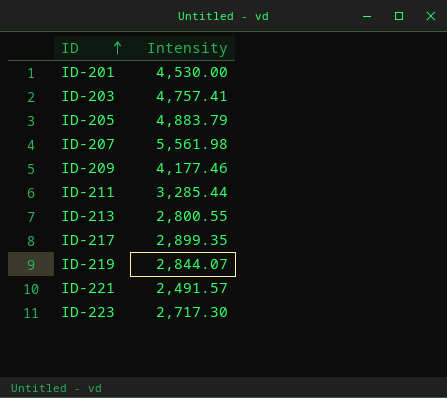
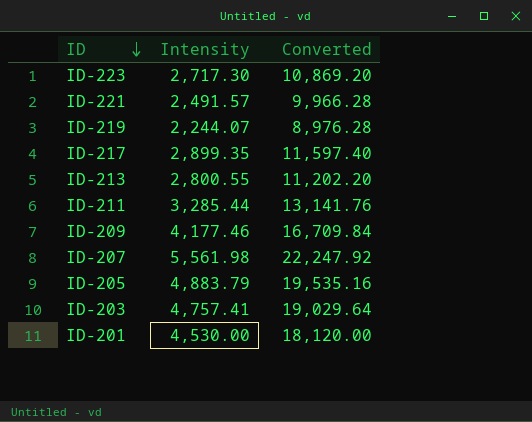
row order: ID ascending -> ID descending
column Converted | formula: none -> [Intensity] * 4
ID-219 | Intensity: 2,844.07 -> 2,244.07

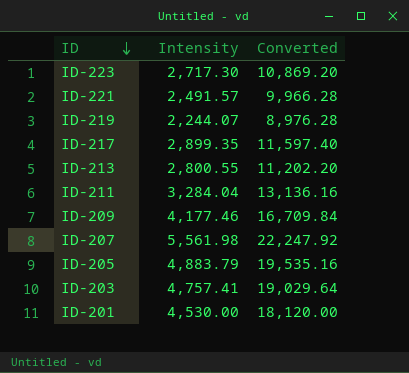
ID-211 | Intensity: 3,285.44 -> 3,284.04
ID-211 | Converted: 13,141.76 -> 13,136.16

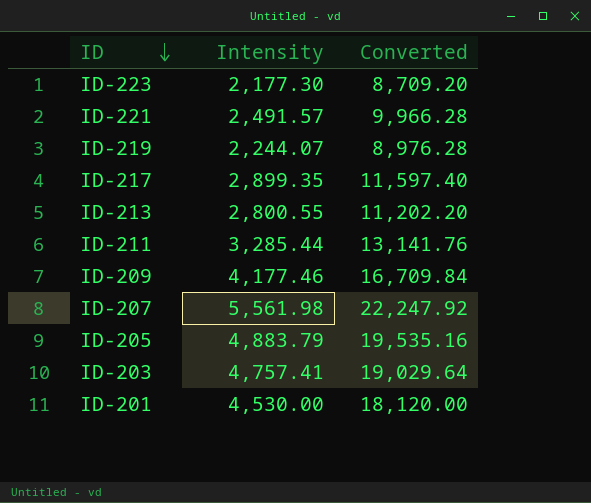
ID-223 | Intensity: 2,717.30 -> 2,177.30
ID-223 | Converted: 10,869.20 -> 8,709.20
ID-211 | Intensity: 3,284.04 -> 3,285.44
ID-211 | Converted: 13,136.16 -> 13,141.76

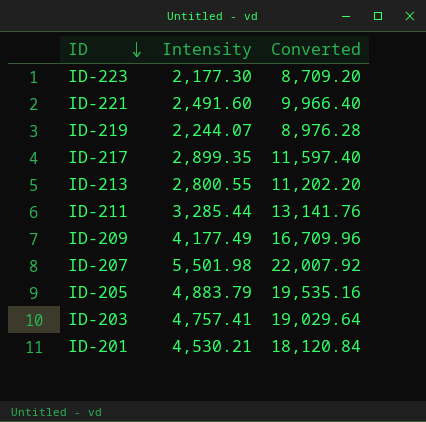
ID-221 | Intensity: 2,491.57 -> 2,491.60
ID-221 | Converted: 9,966.28 -> 9,966.40
ID-209 | Intensity: 4,177.46 -> 4,177.49
ID-209 | Converted: 16,709.84 -> 16,709.96
ID-207 | Intensity: 5,561.98 -> 5,501.98
ID-207 | Converted: 22,247.92 -> 22,007.92
ID-201 | Intensity: 4,530.00 -> 4,530.21
ID-201 | Converted: 18,120.00 -> 18,120.84

